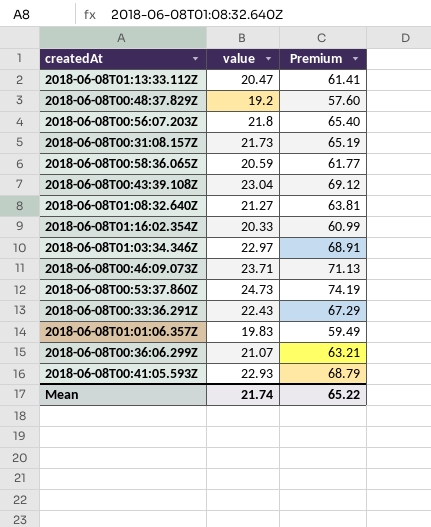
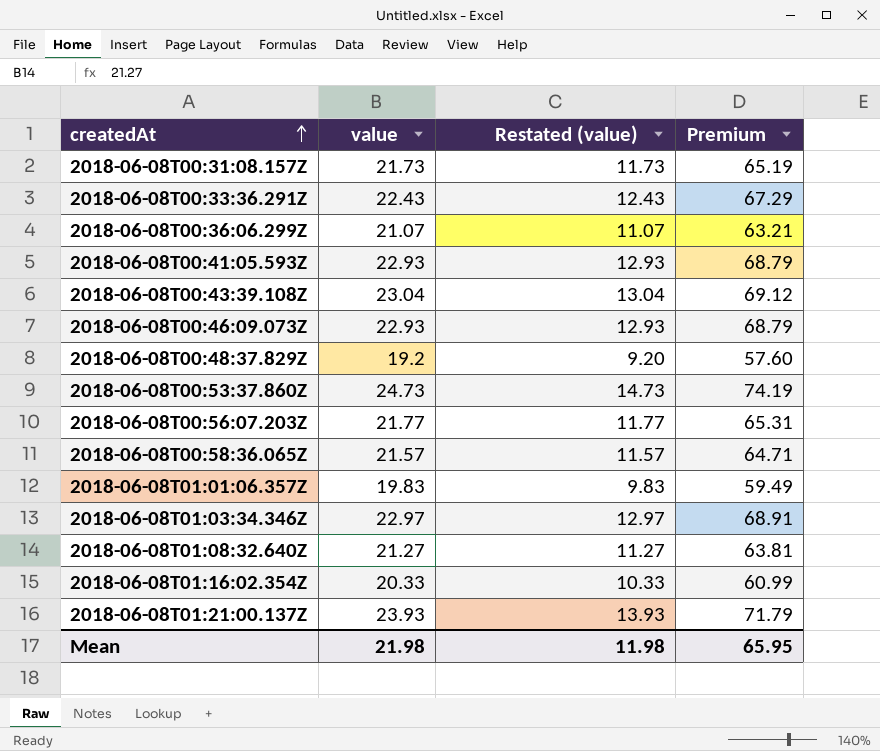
row order: none -> createdAt ascending
column Restated (value) | formula: none -> [value] - 10
row 2018-06-08T01:13:33.112Z: 20.47 | 61.41 -> none
2018-06-08T00:46:09.073Z | value: 23.71 -> 22.93
2018-06-08T00:46:09.073Z | Premium: 71.13 -> 68.79
2018-06-08T00:56:07.203Z | value: 21.8 -> 21.77
2018-06-08T00:56:07.203Z | Premium: 65.40 -> 65.31
2018-06-08T00:58:36.065Z | value: 20.59 -> 21.57
2018-06-08T00:58:36.065Z | Premium: 61.77 -> 64.71
row 2018-06-08T01:21:00.137Z: none -> 23.93 | 13.93 | 71.79
Mean | value: 21.74 -> 21.98
Mean | Premium: 65.22 -> 65.95

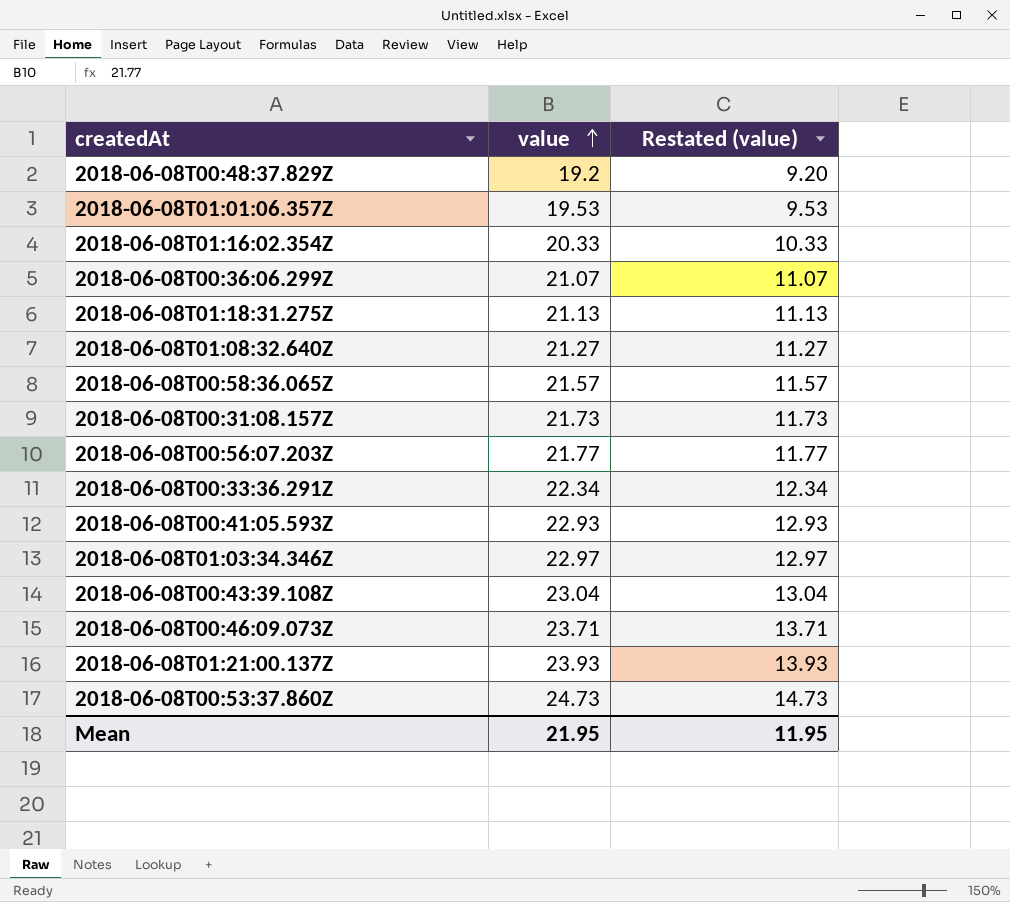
row order: createdAt ascending -> value ascending
column Premium | formula: [value] * 3 -> none
2018-06-08T01:01:06.357Z | value: 19.83 -> 19.53
2018-06-08T01:01:06.357Z | Restated (value): 9.83 -> 9.53
row 2018-06-08T01:18:31.275Z: none -> 21.13 | 11.13
2018-06-08T00:33:36.291Z | value: 22.43 -> 22.34
2018-06-08T00:33:36.291Z | Restated (value): 12.43 -> 12.34
2018-06-08T00:46:09.073Z | value: 22.93 -> 23.71
2018-06-08T00:46:09.073Z | Restated (value): 12.93 -> 13.71
Mean | value: 21.98 -> 21.95
Mean | Restated (value): 11.98 -> 11.95

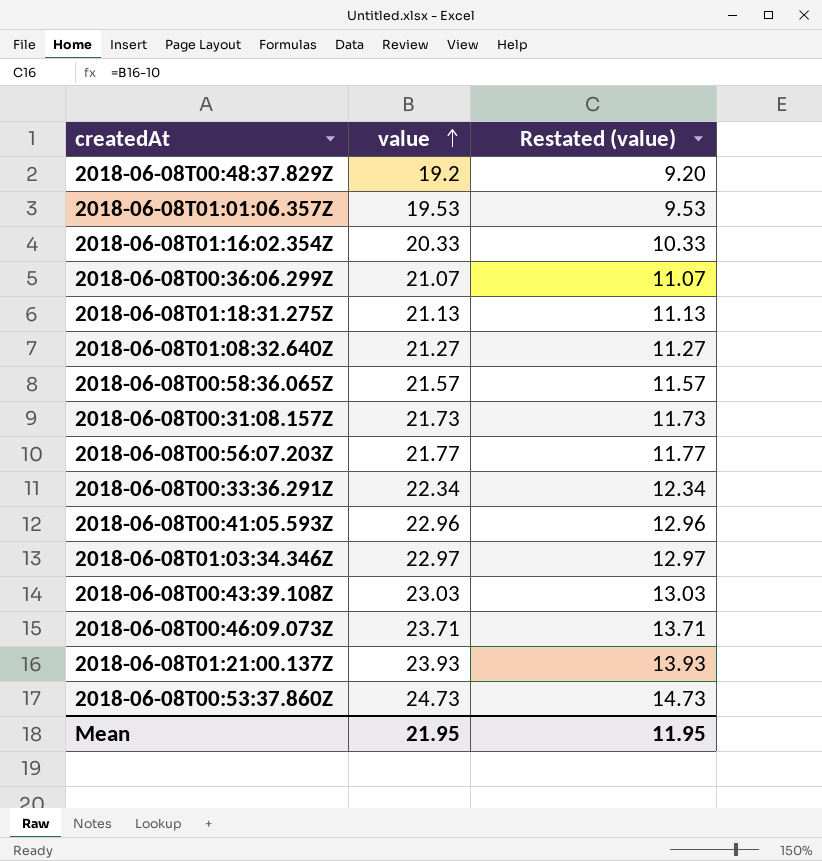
2018-06-08T00:41:05.593Z | value: 22.93 -> 22.96
2018-06-08T00:41:05.593Z | Restated (value): 12.93 -> 12.96
2018-06-08T00:43:39.108Z | value: 23.04 -> 23.03
2018-06-08T00:43:39.108Z | Restated (value): 13.04 -> 13.03

